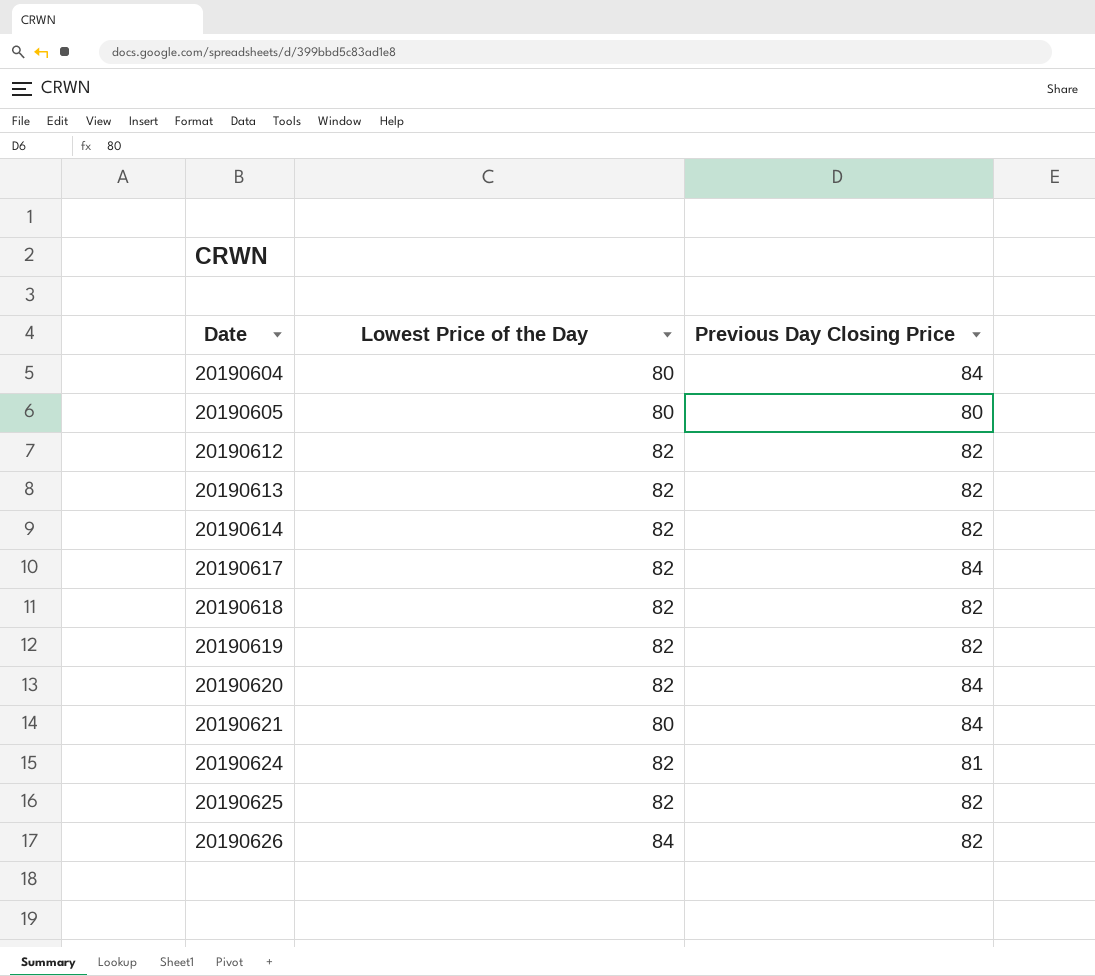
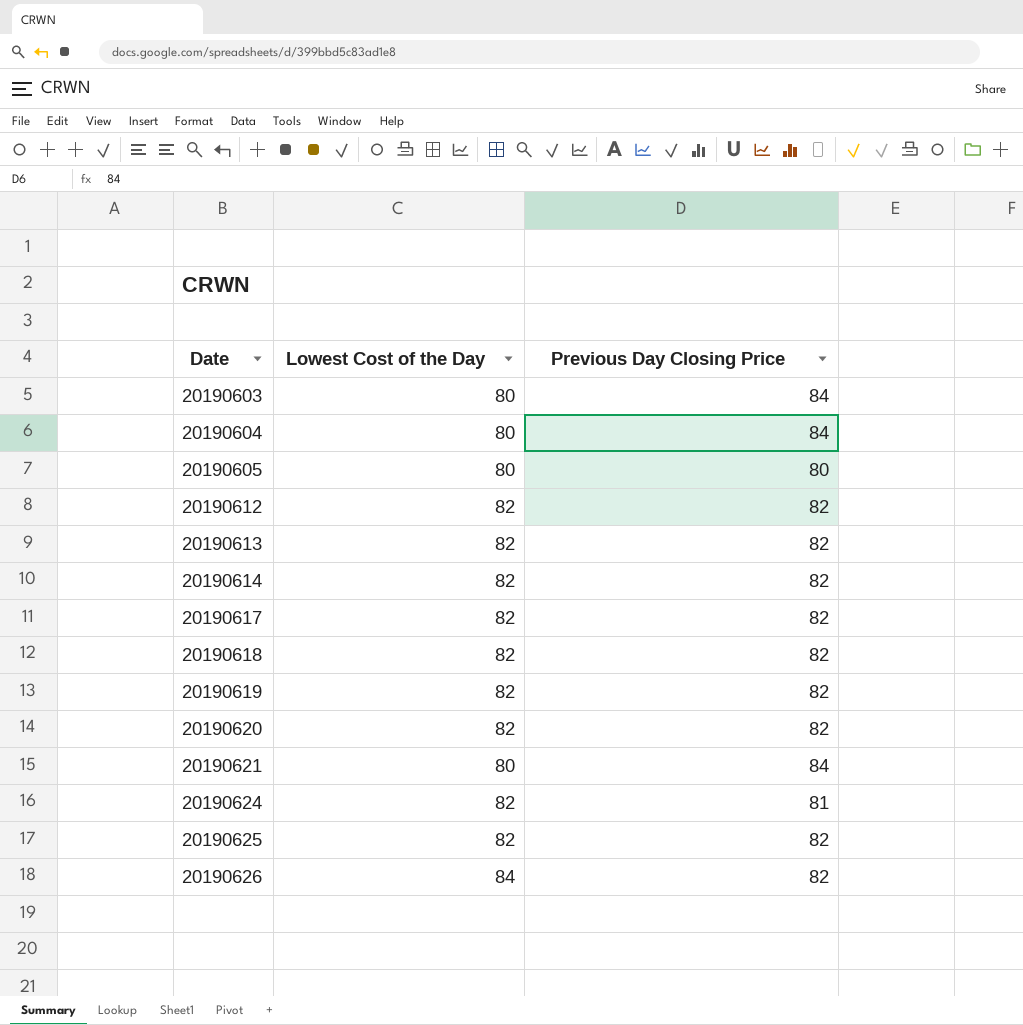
column name: Lowest Price of the Day -> Lowest Cost of the Day
row 20190603: none -> 80 | 84
20190617 | Previous Day Closing Price: 84 -> 82
20190620 | Previous Day Closing Price: 84 -> 82

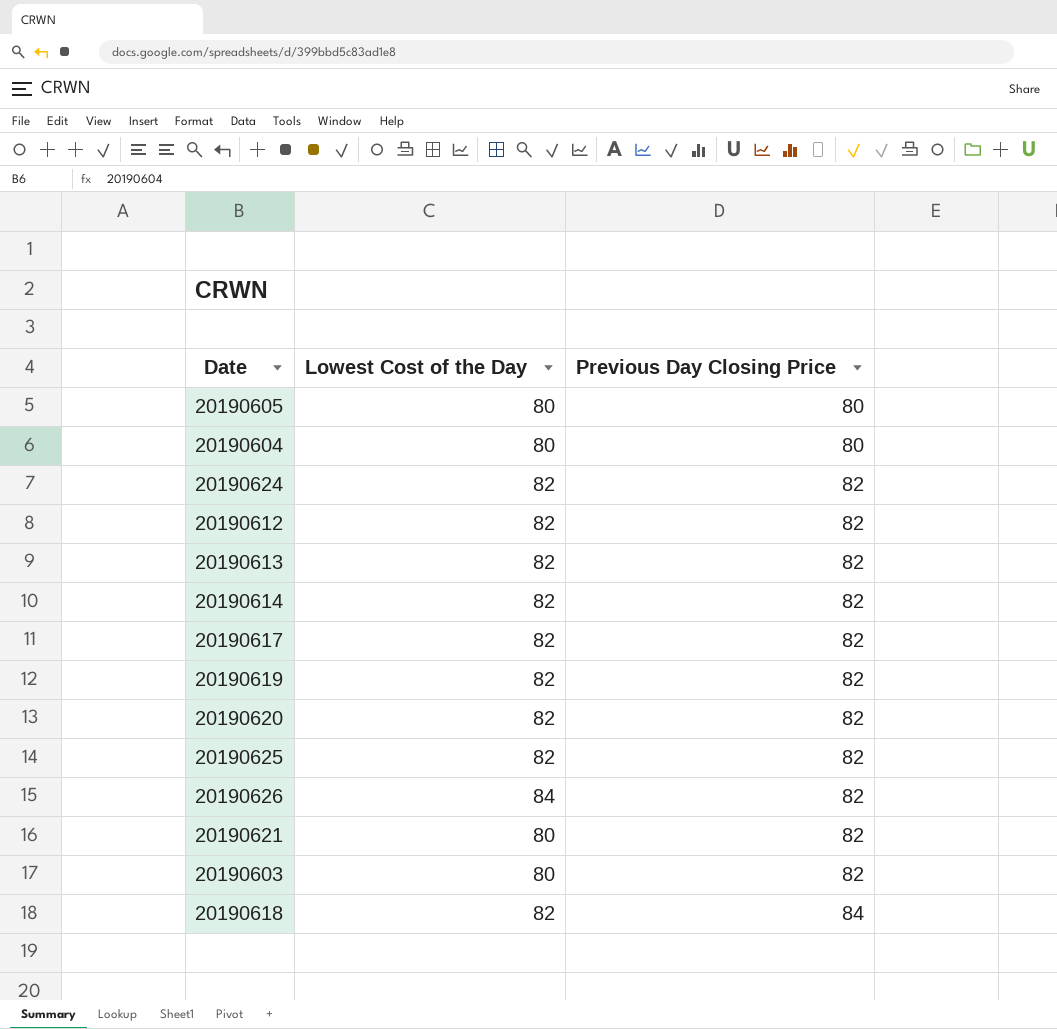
row order: Date ascending -> Previous Day Closing Price ascending
20190604 | Previous Day Closing Price: 84 -> 80
20190624 | Previous Day Closing Price: 81 -> 82
20190621 | Previous Day Closing Price: 84 -> 82
20190603 | Previous Day Closing Price: 84 -> 82
20190618 | Previous Day Closing Price: 82 -> 84

